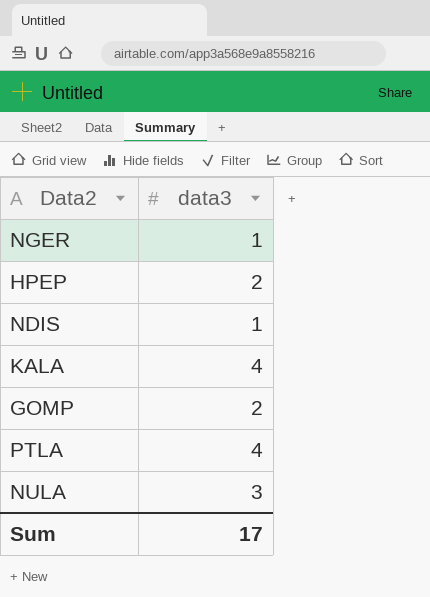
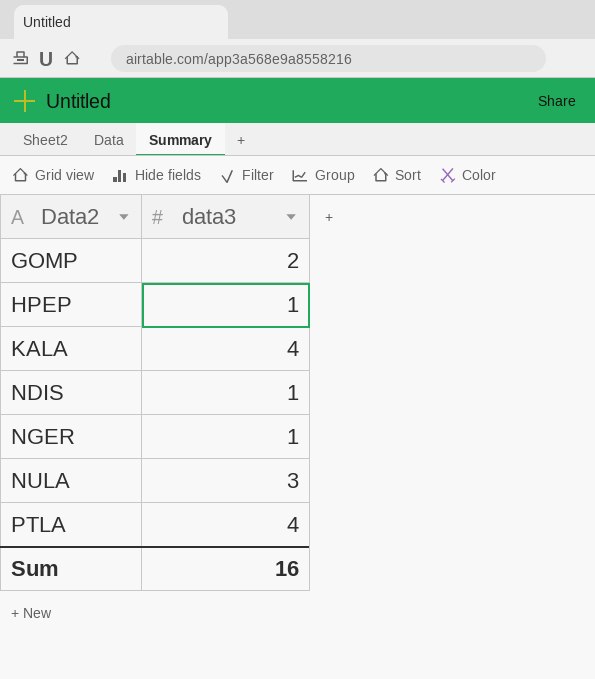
row order: none -> Data2 ascending
HPEP | data3: 2 -> 1
Sum | data3: 17 -> 16

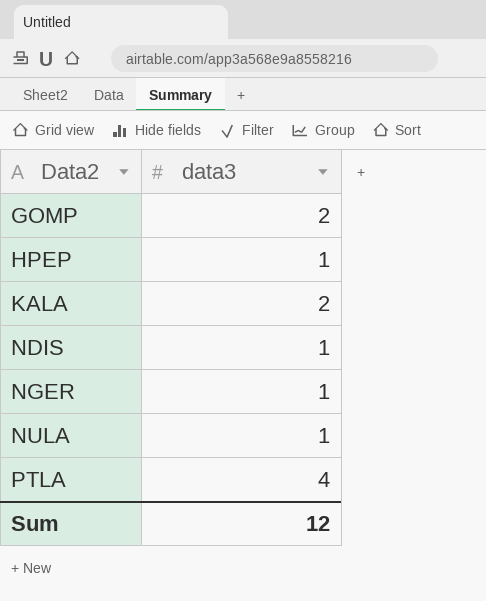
KALA | data3: 4 -> 2
NULA | data3: 3 -> 1
Sum | data3: 16 -> 12

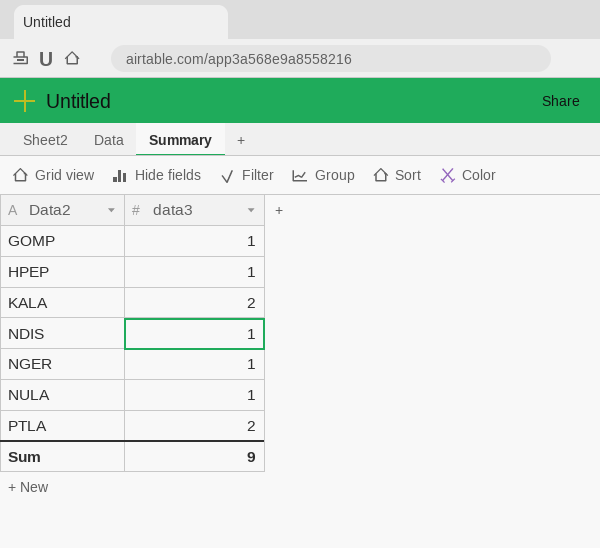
GOMP | data3: 2 -> 1
PTLA | data3: 4 -> 2
Sum | data3: 12 -> 9

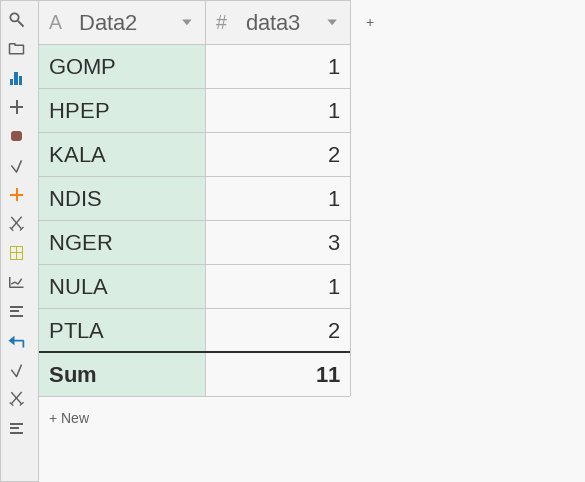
NGER | data3: 1 -> 3
Sum | data3: 9 -> 11

